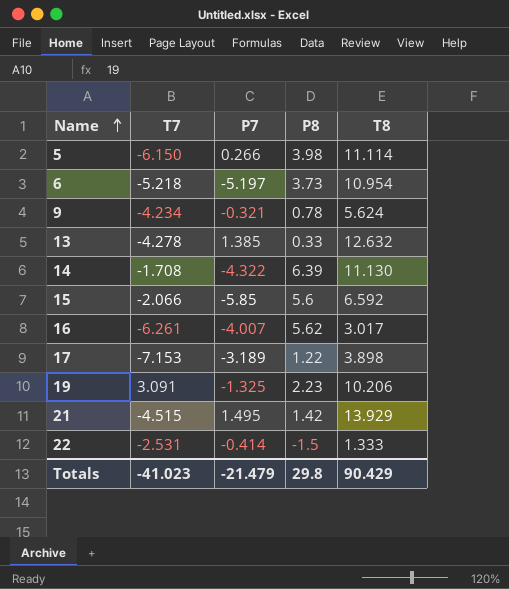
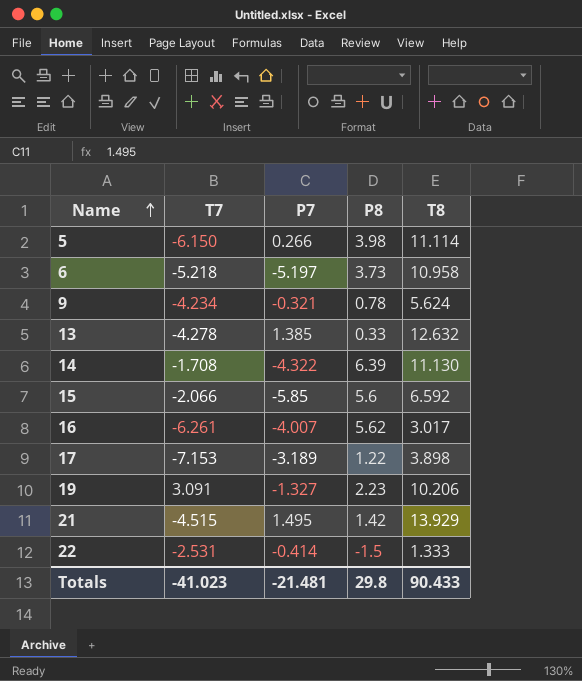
6 | T8: 10.954 -> 10.958
19 | P7: -1.325 -> -1.327
Totals | P7: -21.479 -> -21.481
Totals | T8: 90.429 -> 90.433

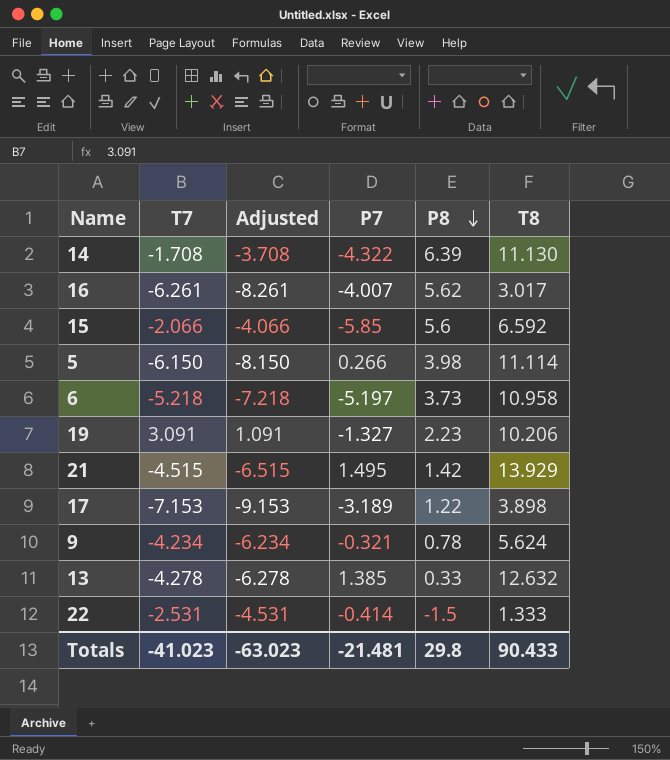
row order: Name ascending -> P8 descending
column Adjusted | formula: none -> [T7] - 2

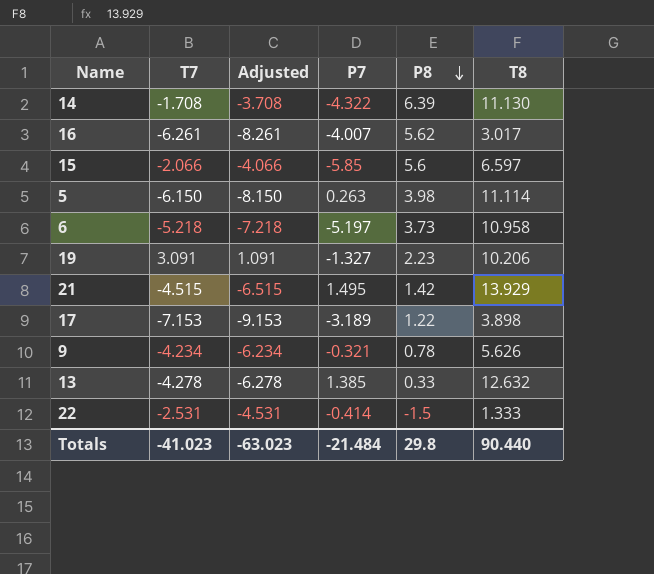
15 | T8: 6.592 -> 6.597
5 | P7: 0.266 -> 0.263
9 | T8: 5.624 -> 5.626
Totals | P7: -21.481 -> -21.484
Totals | T8: 90.433 -> 90.440

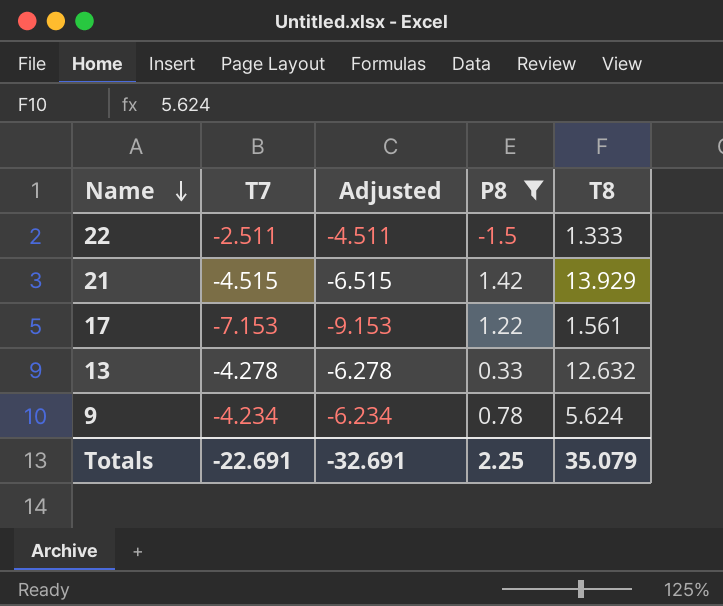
filter: none -> P8 <= 1.42
row order: P8 descending -> Name descending
column P7 | position: 4 -> none
22 | T7: -2.531 -> -2.511
22 | Adjusted: -4.531 -> -4.511
17 | T8: 3.898 -> 1.561
9 | T8: 5.626 -> 5.624
Totals | T7: -41.023 -> -22.691
Totals | Adjusted: -63.023 -> -32.691
Totals | P8: 29.8 -> 2.25
Totals | T8: 90.440 -> 35.079

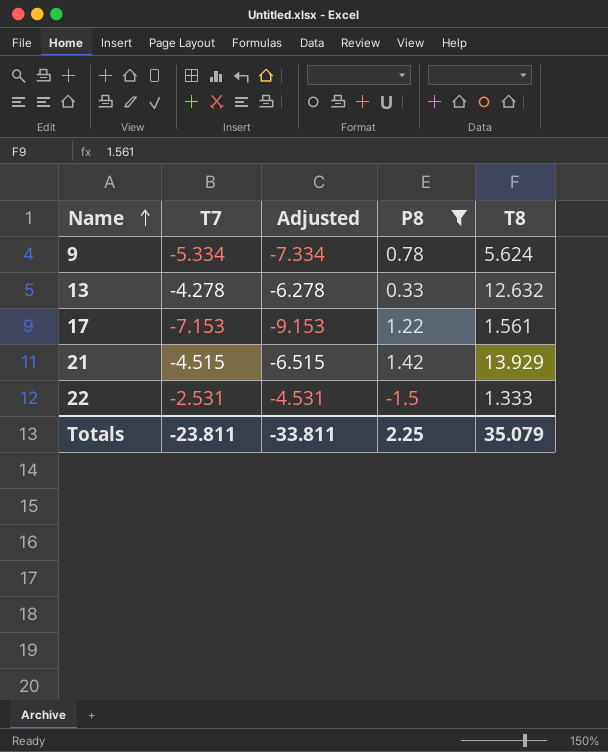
row order: Name descending -> Name ascending
9 | T7: -4.234 -> -5.334
9 | Adjusted: -6.234 -> -7.334
22 | T7: -2.511 -> -2.531
22 | Adjusted: -4.511 -> -4.531
Totals | T7: -22.691 -> -23.811
Totals | Adjusted: -32.691 -> -33.811

